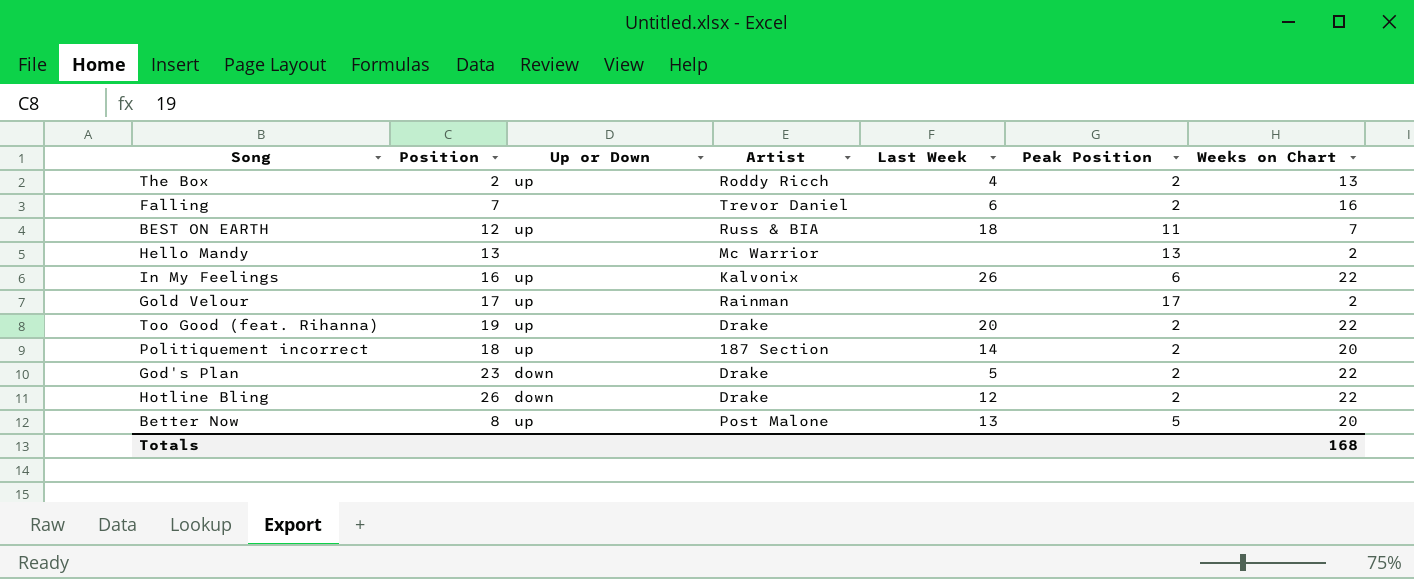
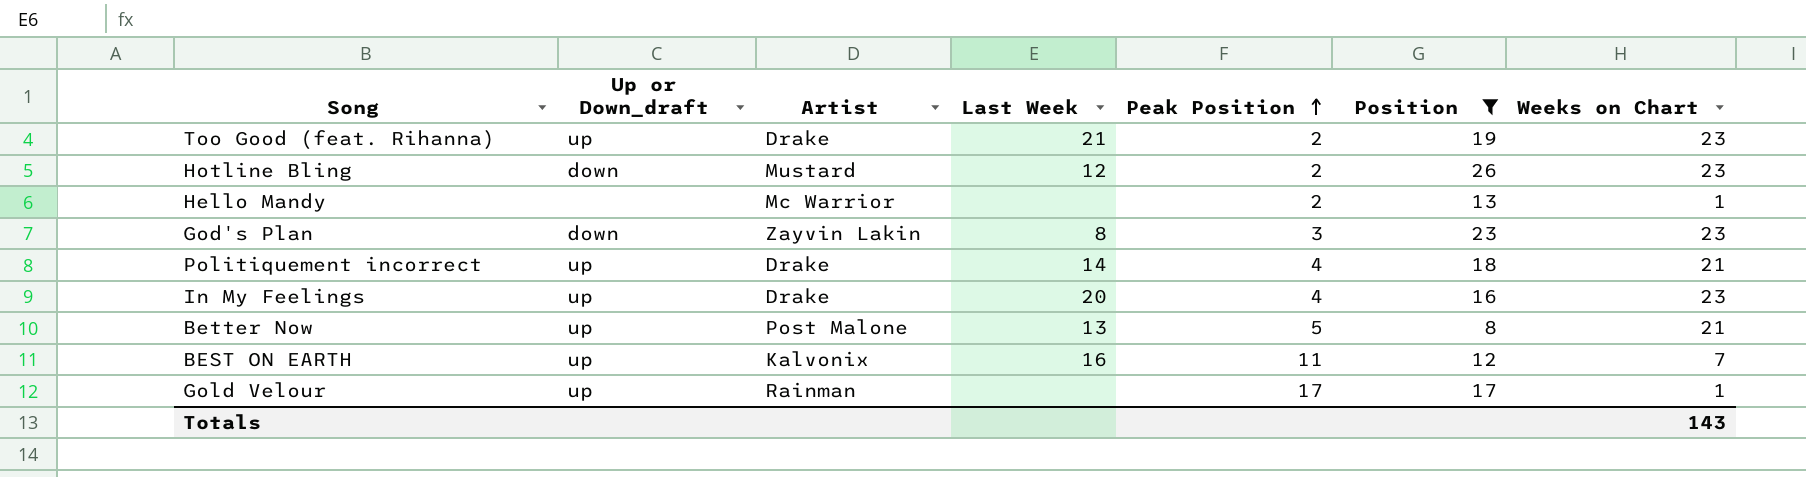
filter: none -> Position >= 8
row order: none -> Peak Position ascending
column name: Up or Down -> Up or Down_draft
column Position | position: 2 -> 6
Too Good (feat. Rihanna) | Last Week: 20 -> 21
Too Good (feat. Rihanna) | Weeks on Chart: 22 -> 23
Hotline Bling | Artist: Drake -> Mustard
Hotline Bling | Weeks on Chart: 22 -> 23
Hello Mandy | Peak Position: 13 -> 2
Hello Mandy | Weeks on Chart: 2 -> 1
God's Plan | Artist: Drake -> Zayvin Lakin
God's Plan | Last Week: 5 -> 8
God's Plan | Peak Position: 2 -> 3
God's Plan | Weeks on Chart: 22 -> 23
Politiquement incorrect | Artist: 187 Section -> Drake
Politiquement incorrect | Peak Position: 2 -> 4
Politiquement incorrect | Weeks on Chart: 20 -> 21
In My Feelings | Artist: Kalvonix -> Drake
In My Feelings | Last Week: 26 -> 20
In My Feelings | Peak Position: 6 -> 4
In My Feelings | Weeks on Chart: 22 -> 23
Better Now | Weeks on Chart: 20 -> 21
BEST ON EARTH | Artist: Russ & BIA -> Kalvonix
BEST ON EARTH | Last Week: 18 -> 16
Gold Velour | Weeks on Chart: 2 -> 1
Totals | Weeks on Chart: 168 -> 143

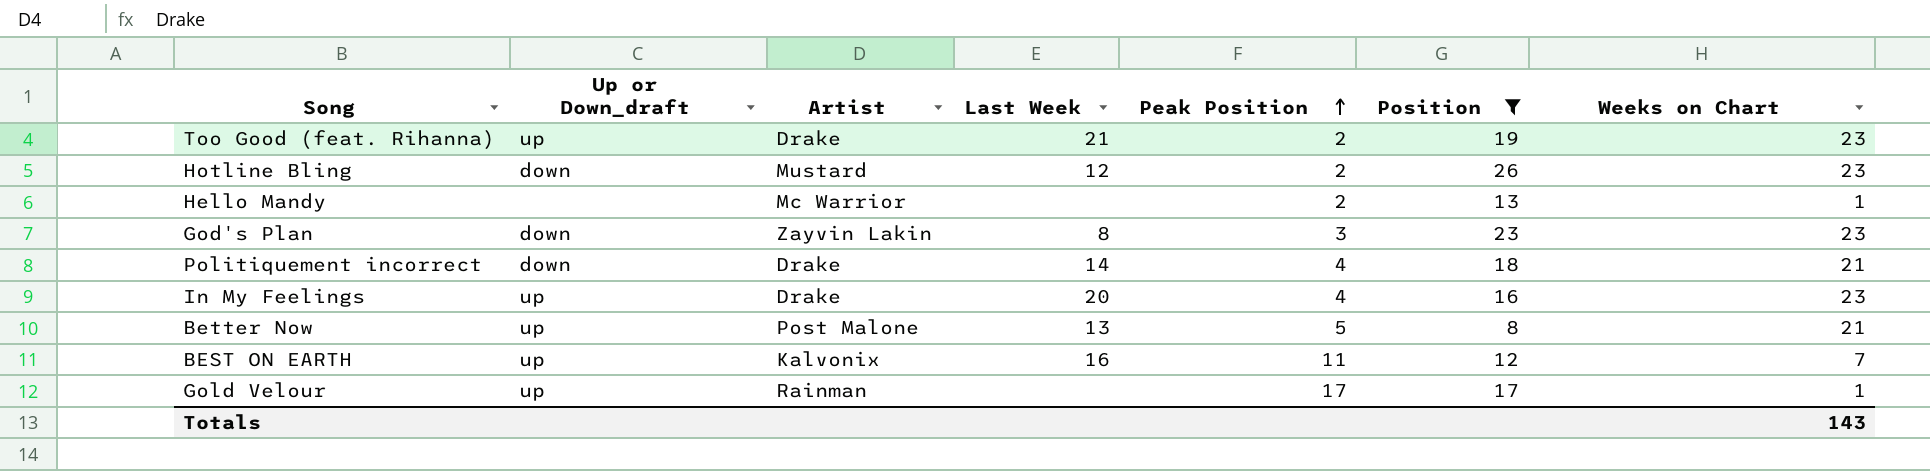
Politiquement incorrect | Up or Down_draft: up -> down

